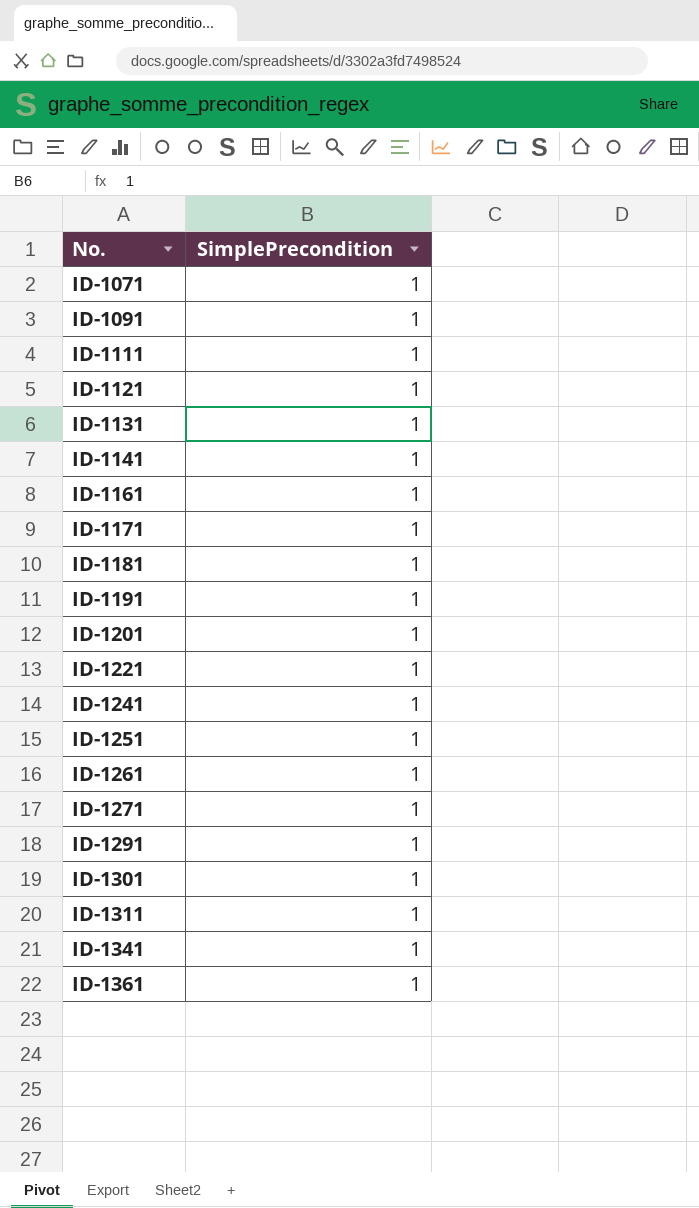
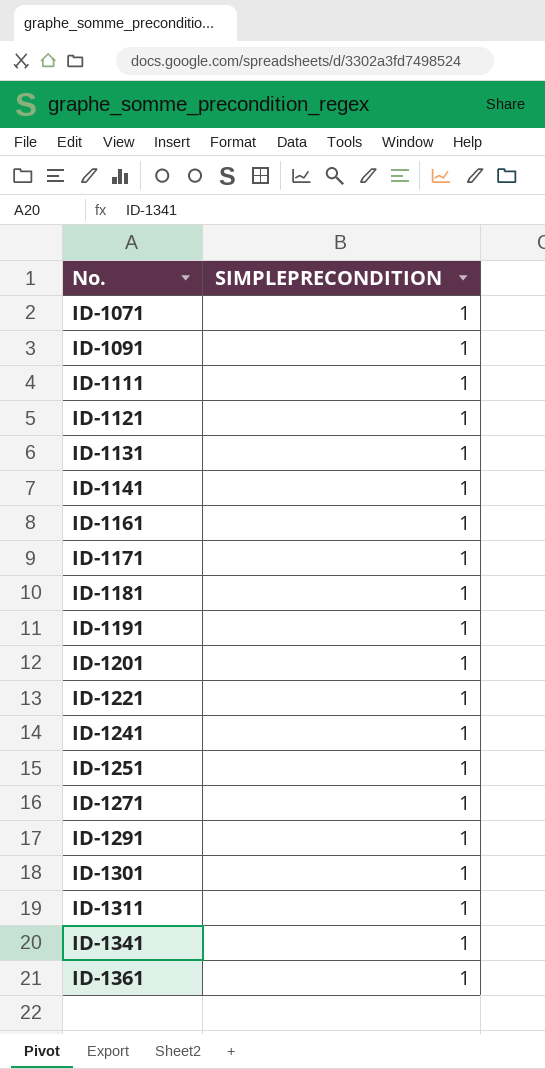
column name: SimplePrecondition -> SIMPLEPRECONDITION
row ID-1261: 1 -> none

